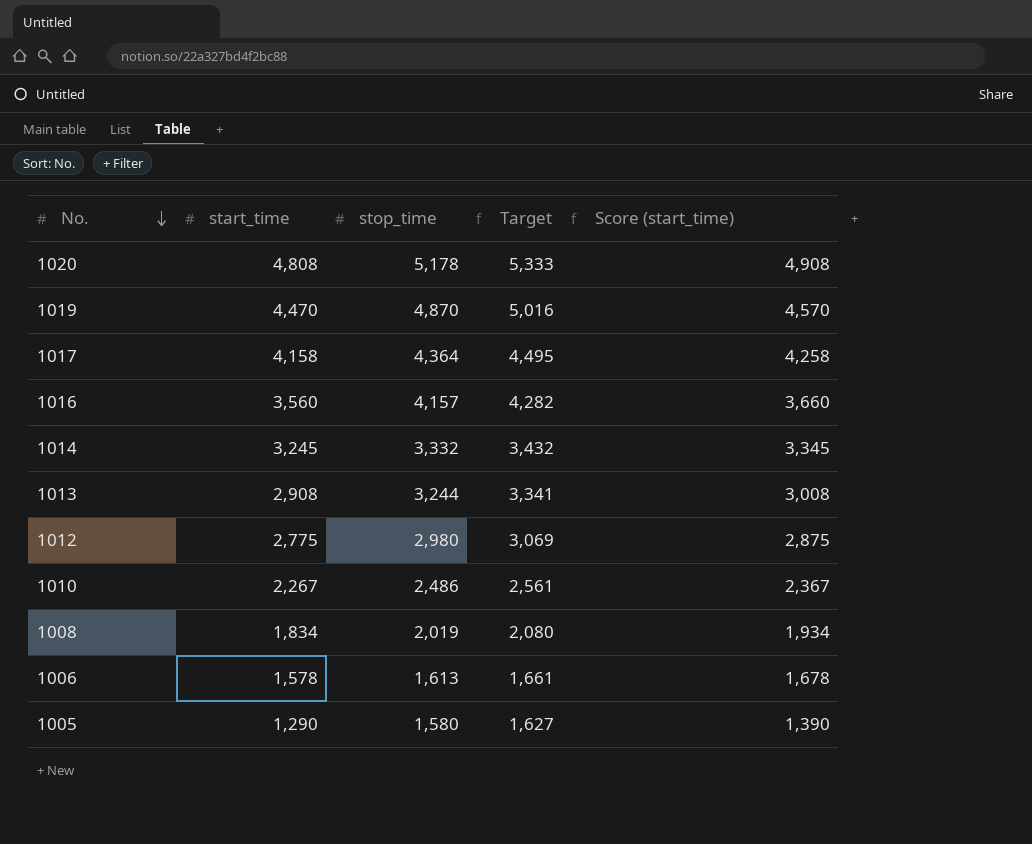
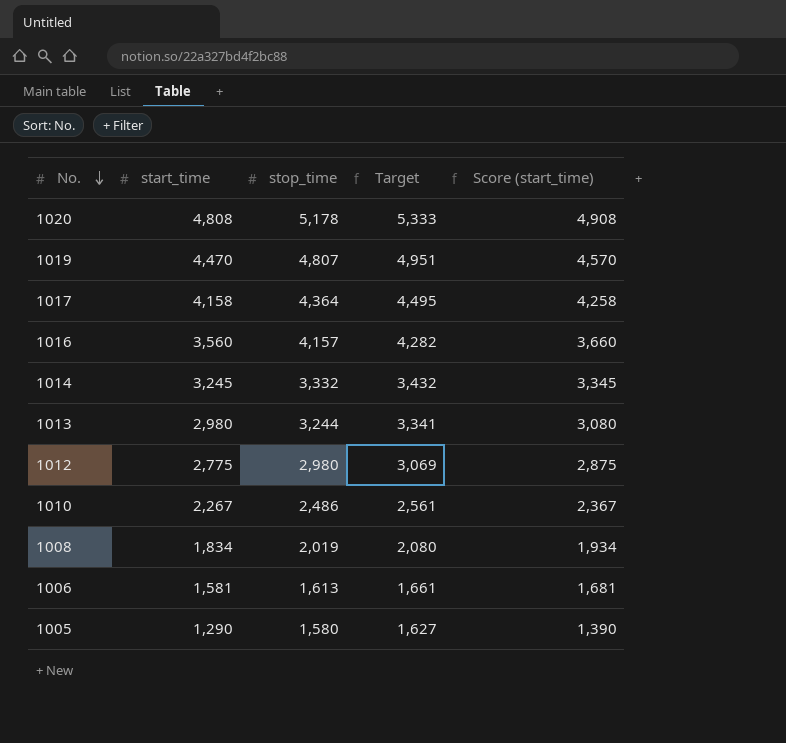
1019 | stop_time: 4,870 -> 4,807
1019 | Target: 5,016 -> 4,951
1013 | start_time: 2,908 -> 2,980
1013 | Score (start_time): 3,008 -> 3,080
1006 | start_time: 1,578 -> 1,581
1006 | Score (start_time): 1,678 -> 1,681

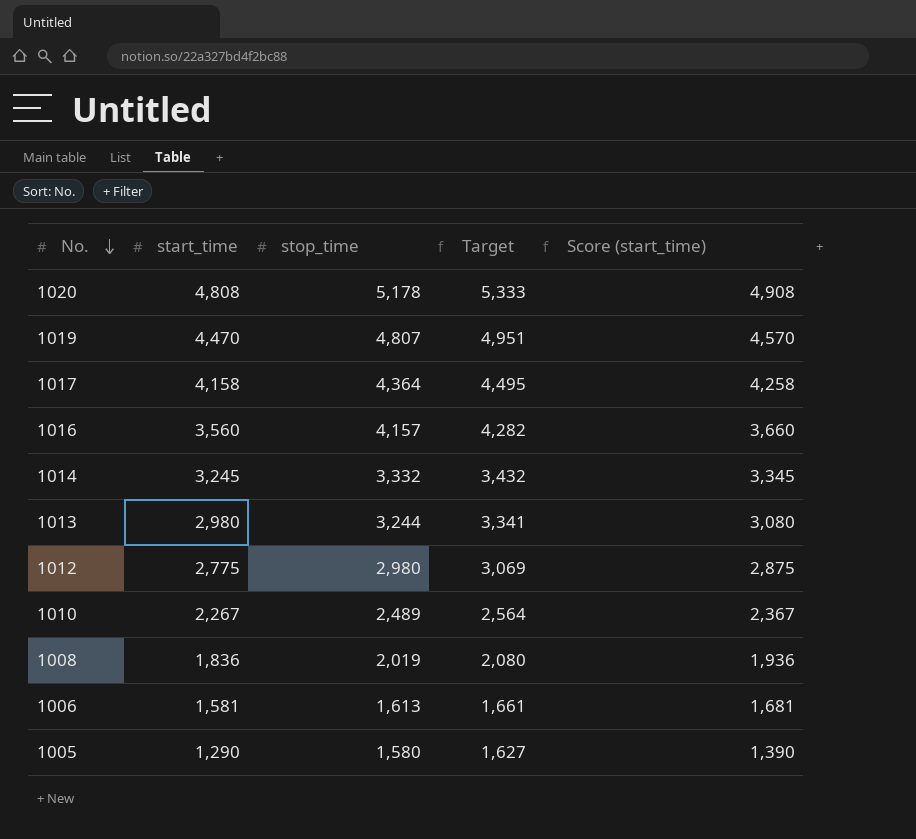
1010 | stop_time: 2,486 -> 2,489
1010 | Target: 2,561 -> 2,564
1008 | start_time: 1,834 -> 1,836
1008 | Score (start_time): 1,934 -> 1,936

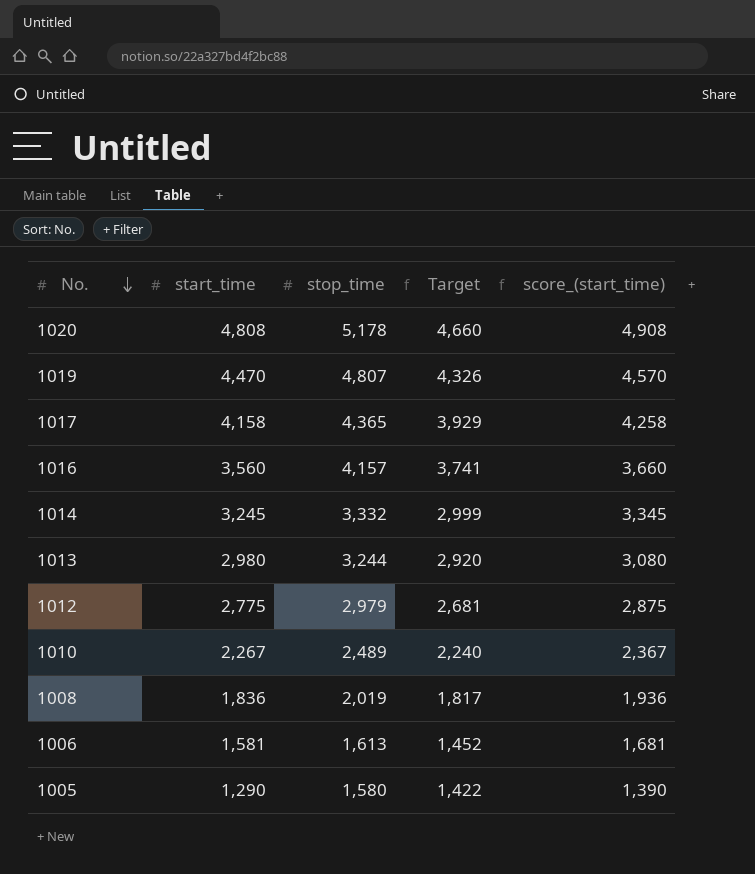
column Target | formula: [stop_time] * 1.03 -> [stop_time] * 0.9
column name: Score (start_time) -> score_(start_time)
1017 | stop_time: 4,364 -> 4,365
1012 | stop_time: 2,980 -> 2,979

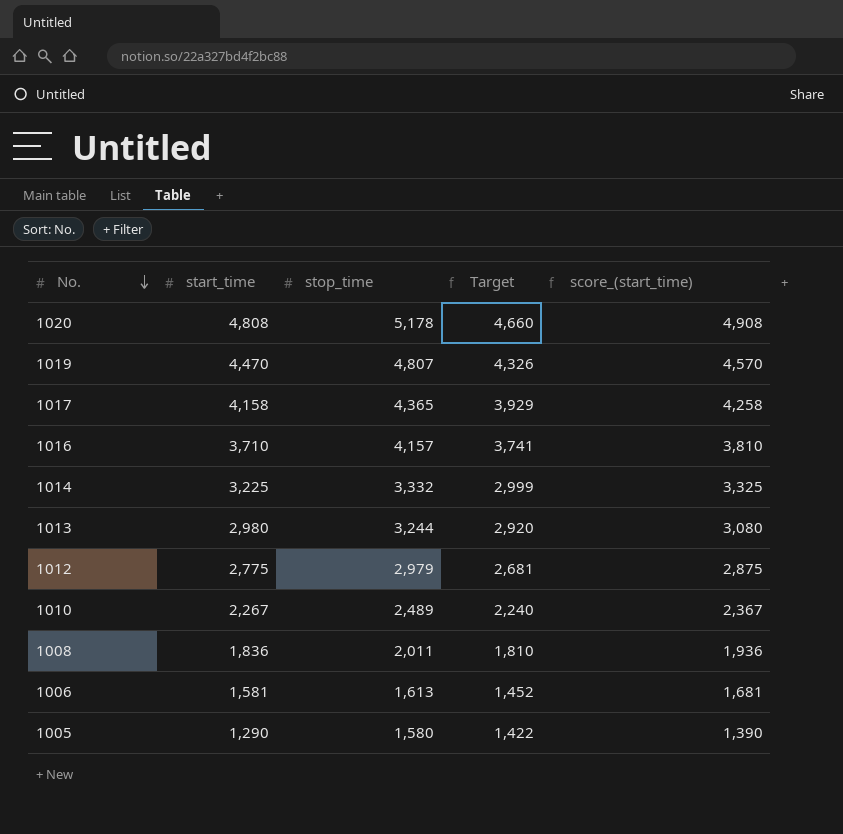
1016 | start_time: 3,560 -> 3,710
1016 | score_(start_time): 3,660 -> 3,810
1014 | start_time: 3,245 -> 3,225
1014 | score_(start_time): 3,345 -> 3,325
1008 | stop_time: 2,019 -> 2,011
1008 | Target: 1,817 -> 1,810

